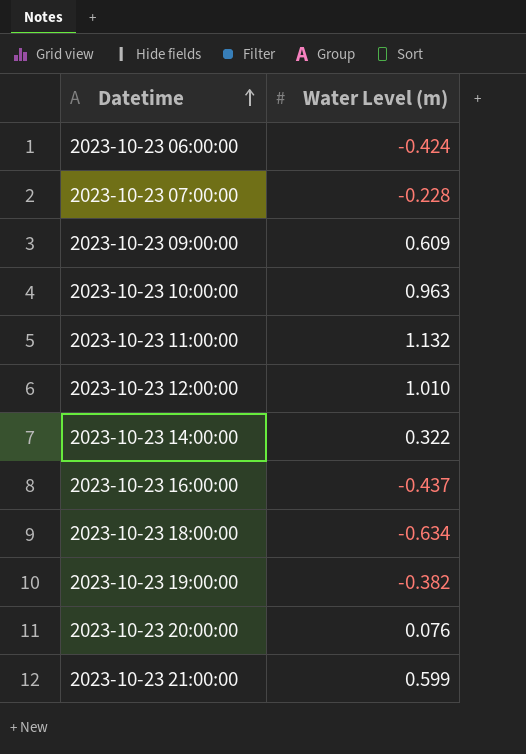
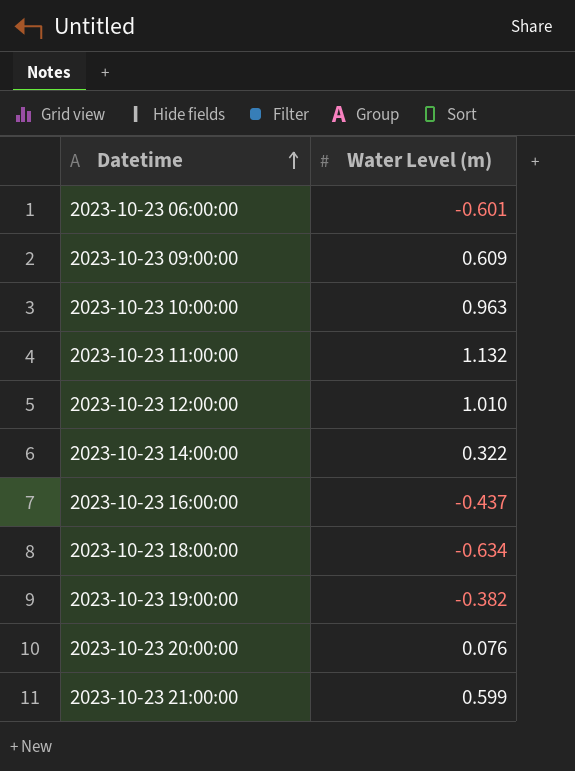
row 2023-10-23 07:00:00: -0.228 -> none
2023-10-23 06:00:00 | Water Level (m): -0.424 -> -0.601

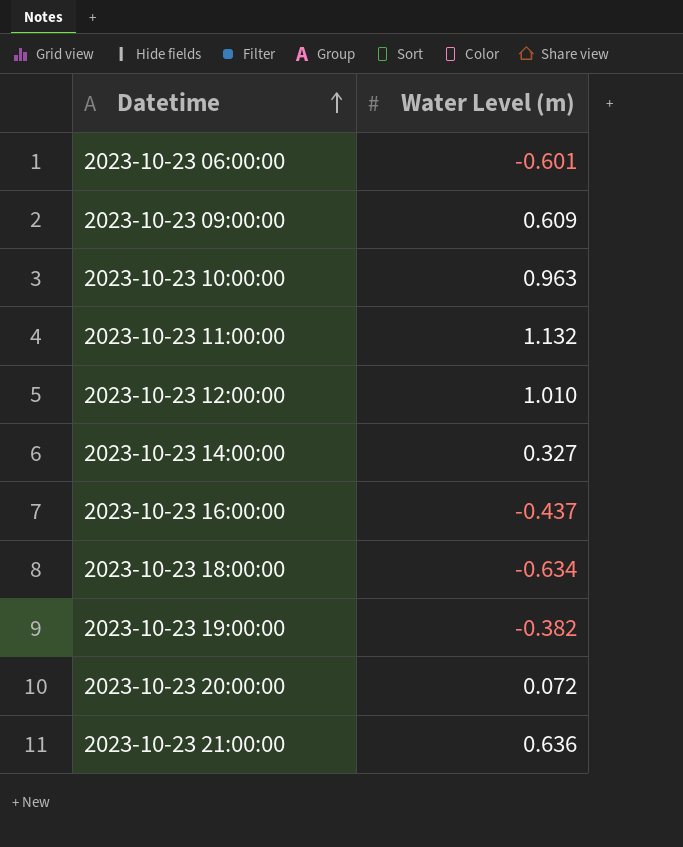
2023-10-23 14:00:00 | Water Level (m): 0.322 -> 0.327
2023-10-23 20:00:00 | Water Level (m): 0.076 -> 0.072
2023-10-23 21:00:00 | Water Level (m): 0.599 -> 0.636

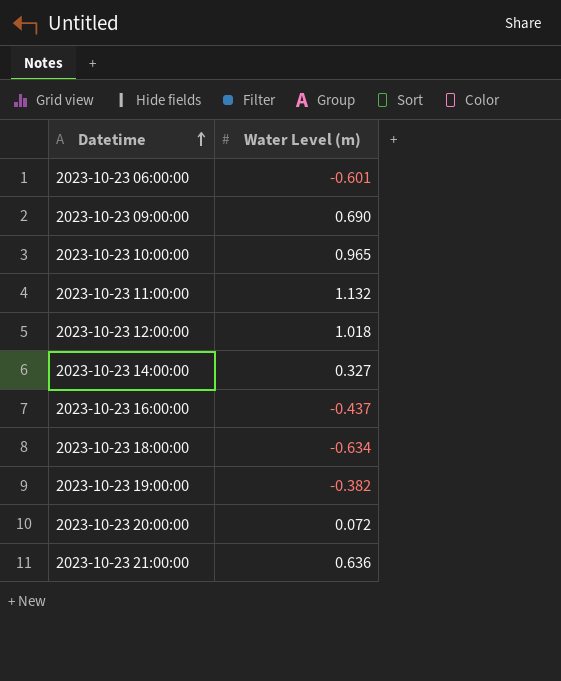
2023-10-23 09:00:00 | Water Level (m): 0.609 -> 0.690
2023-10-23 10:00:00 | Water Level (m): 0.963 -> 0.965
2023-10-23 12:00:00 | Water Level (m): 1.010 -> 1.018

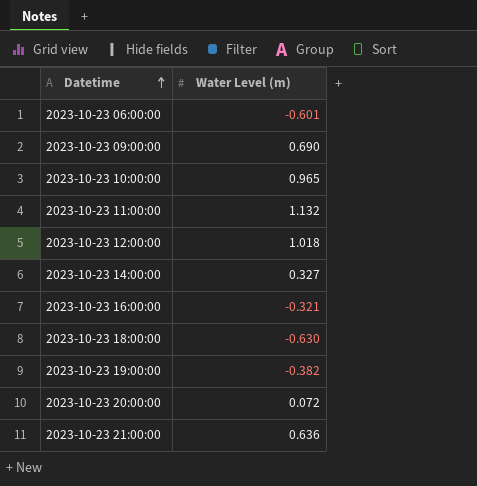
2023-10-23 16:00:00 | Water Level (m): -0.437 -> -0.321
2023-10-23 18:00:00 | Water Level (m): -0.634 -> -0.630

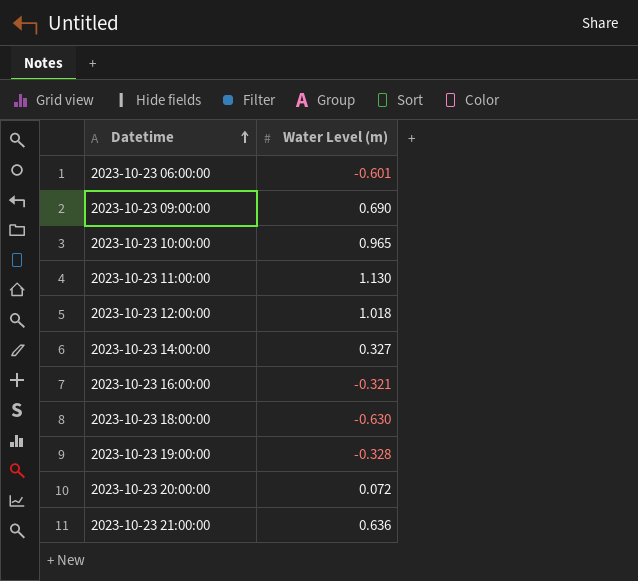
2023-10-23 11:00:00 | Water Level (m): 1.132 -> 1.130
2023-10-23 19:00:00 | Water Level (m): -0.382 -> -0.328

